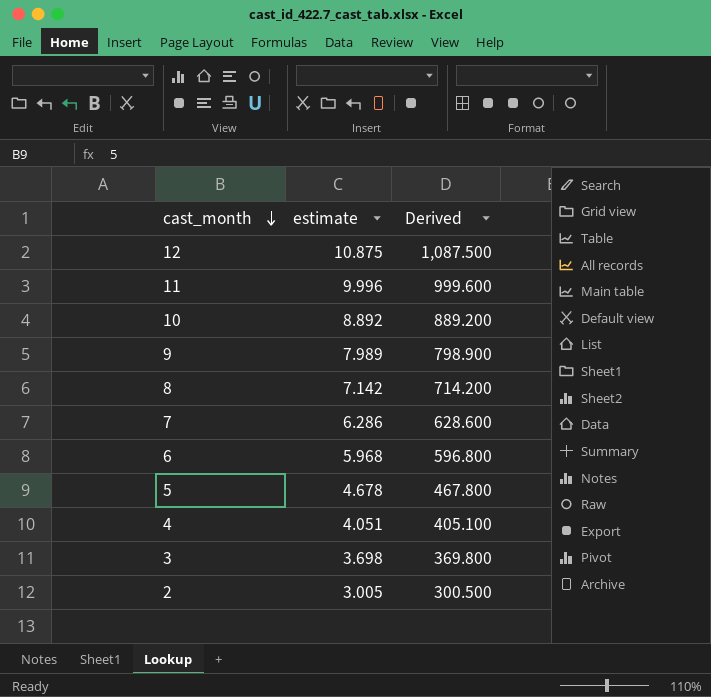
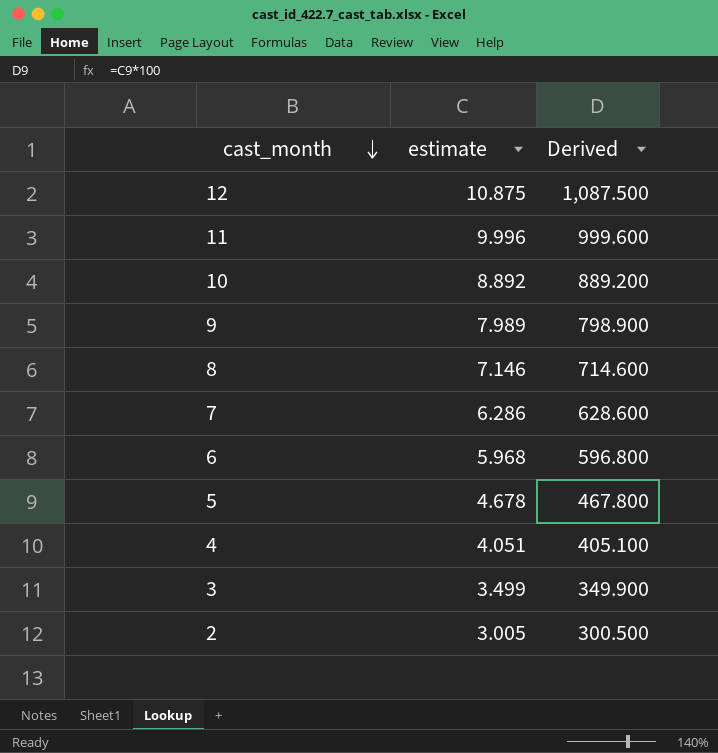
8 | estimate: 7.142 -> 7.146
8 | Derived: 714.200 -> 714.600
3 | estimate: 3.698 -> 3.499
3 | Derived: 369.800 -> 349.900

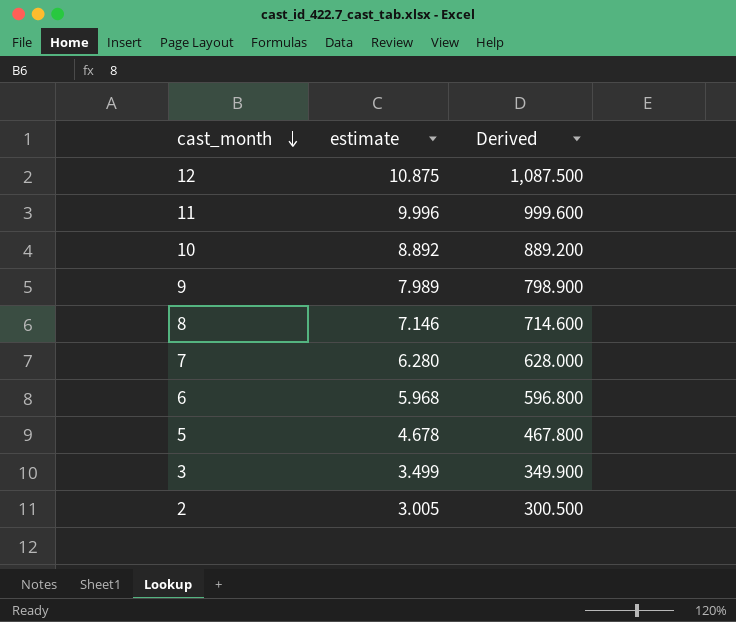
row 4: 4.051 | 405.100 -> none
7 | estimate: 6.286 -> 6.280
7 | Derived: 628.600 -> 628.000

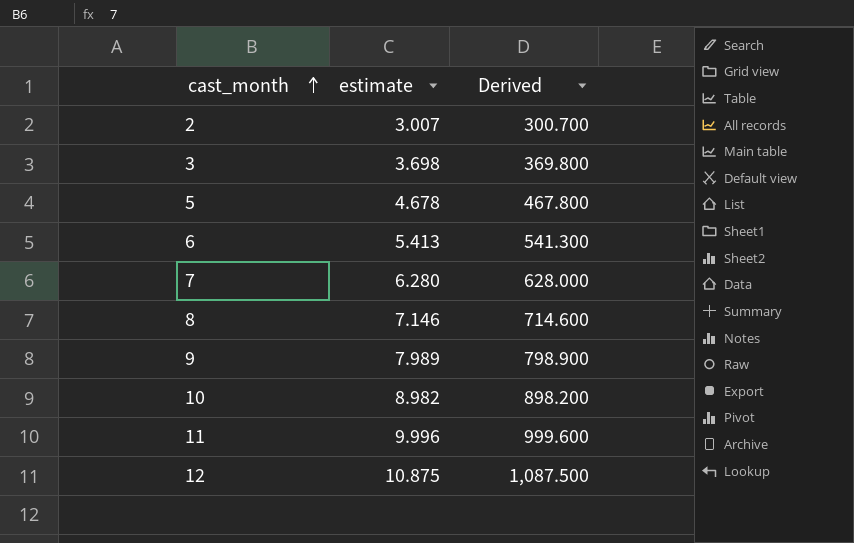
row order: cast_month descending -> cast_month ascending
2 | estimate: 3.005 -> 3.007
2 | Derived: 300.500 -> 300.700
3 | estimate: 3.499 -> 3.698
3 | Derived: 349.900 -> 369.800
6 | estimate: 5.968 -> 5.413
6 | Derived: 596.800 -> 541.300
10 | estimate: 8.892 -> 8.982
10 | Derived: 889.200 -> 898.200

